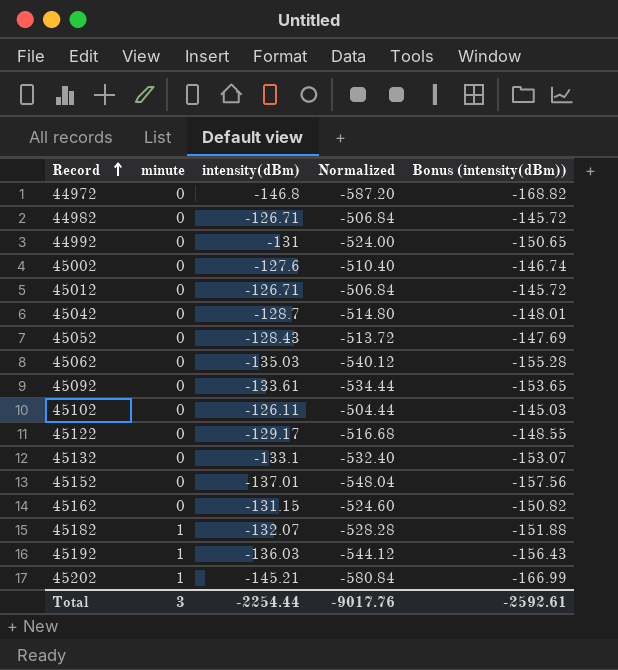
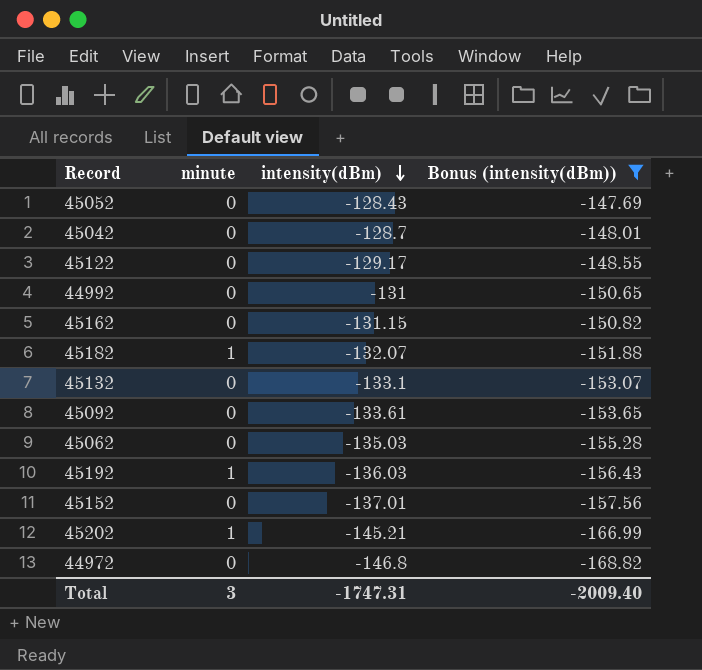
filter: none -> Bonus (intensity(dBm)) <= -147.69
row order: Record ascending -> intensity(dBm) descending
column Normalized | formula: [intensity(dBm)] * 4 -> none
Total | intensity(dBm): -2254.44 -> -1747.31
Total | Bonus (intensity(dBm)): -2592.61 -> -2009.40

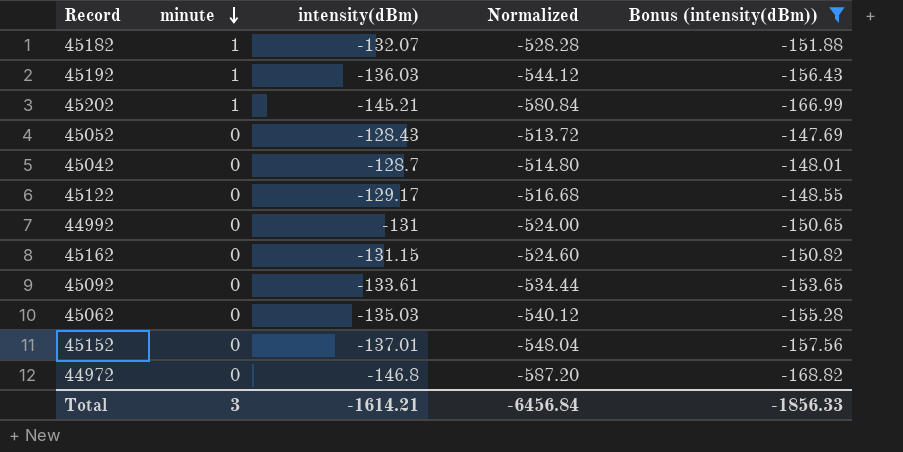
row order: intensity(dBm) descending -> minute descending
column Normalized | formula: none -> [intensity(dBm)] * 4
row 45132: 0 | -133.1 | -153.07 -> none
Total | intensity(dBm): -1747.31 -> -1614.21
Total | Bonus (intensity(dBm)): -2009.40 -> -1856.33

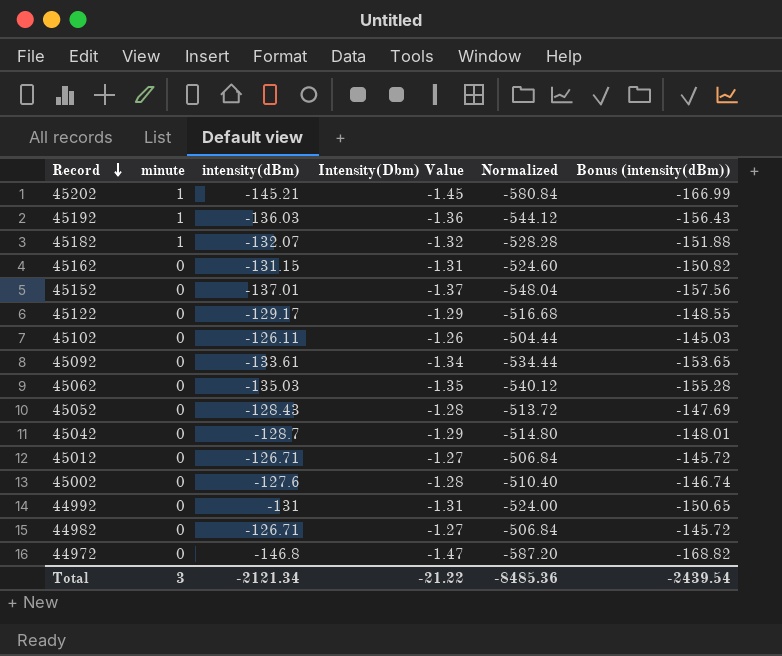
filter: Bonus (intensity(dBm)) <= -147.69 -> none
row order: minute descending -> Record descending
column Intensity(Dbm) Value | formula: none -> [intensity(dBm)] * 0.01
Total | intensity(dBm): -1614.21 -> -2121.34
Total | Normalized: -6456.84 -> -8485.36
Total | Bonus (intensity(dBm)): -1856.33 -> -2439.54

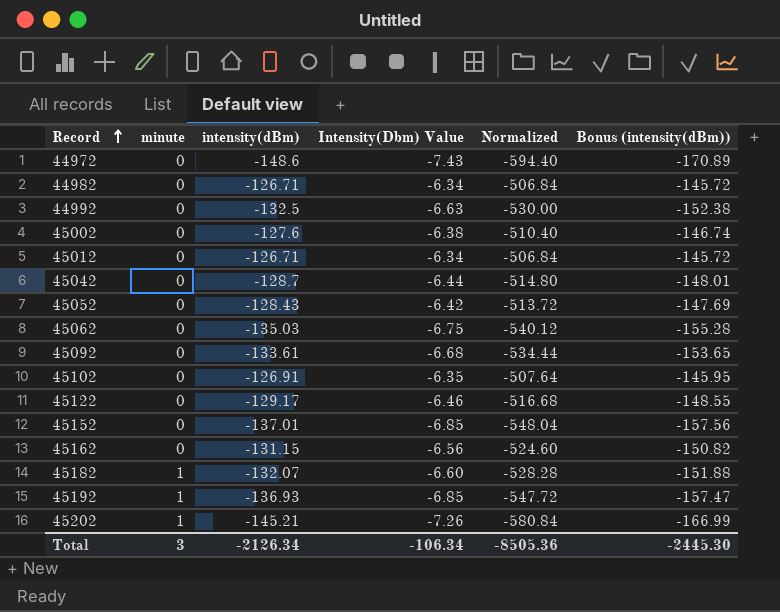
row order: Record descending -> Record ascending
column Intensity(Dbm) Value | formula: [intensity(dBm)] * 0.01 -> [intensity(dBm)] * 0.05
44972 | intensity(dBm): -146.8 -> -148.6
44972 | Normalized: -587.20 -> -594.40
44972 | Bonus (intensity(dBm)): -168.82 -> -170.89
44992 | intensity(dBm): -131 -> -132.5
44992 | Normalized: -524.00 -> -530.00
44992 | Bonus (intensity(dBm)): -150.65 -> -152.38
45102 | intensity(dBm): -126.11 -> -126.91
45102 | Normalized: -504.44 -> -507.64
45102 | Bonus (intensity(dBm)): -145.03 -> -145.95
45192 | intensity(dBm): -136.03 -> -136.93
45192 | Normalized: -544.12 -> -547.72
45192 | Bonus (intensity(dBm)): -156.43 -> -157.47
Total | intensity(dBm): -2121.34 -> -2126.34
Total | Intensity(Dbm) Value: -21.22 -> -106.34
Total | Normalized: -8485.36 -> -8505.36
Total | Bonus (intensity(dBm)): -2439.54 -> -2445.30

